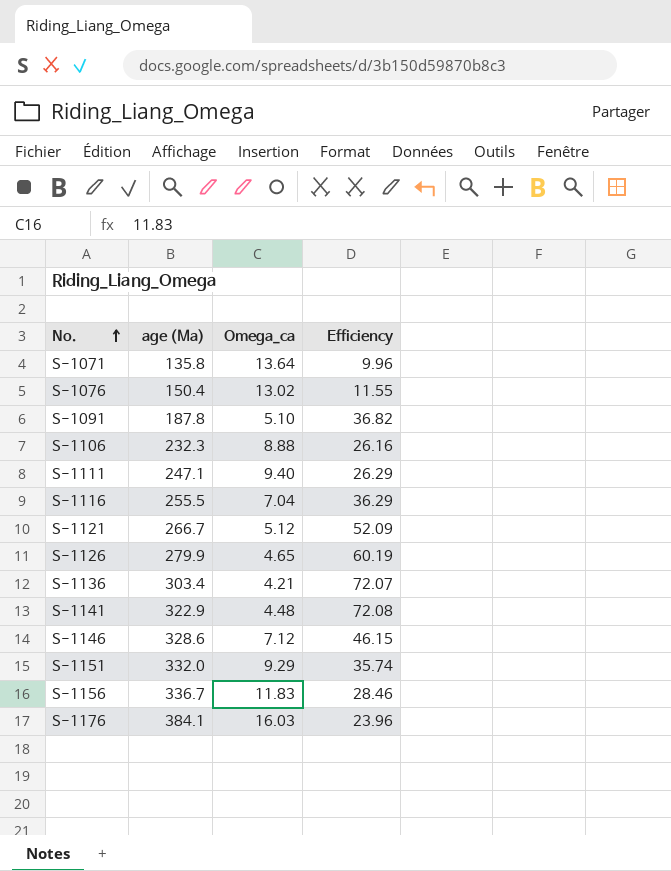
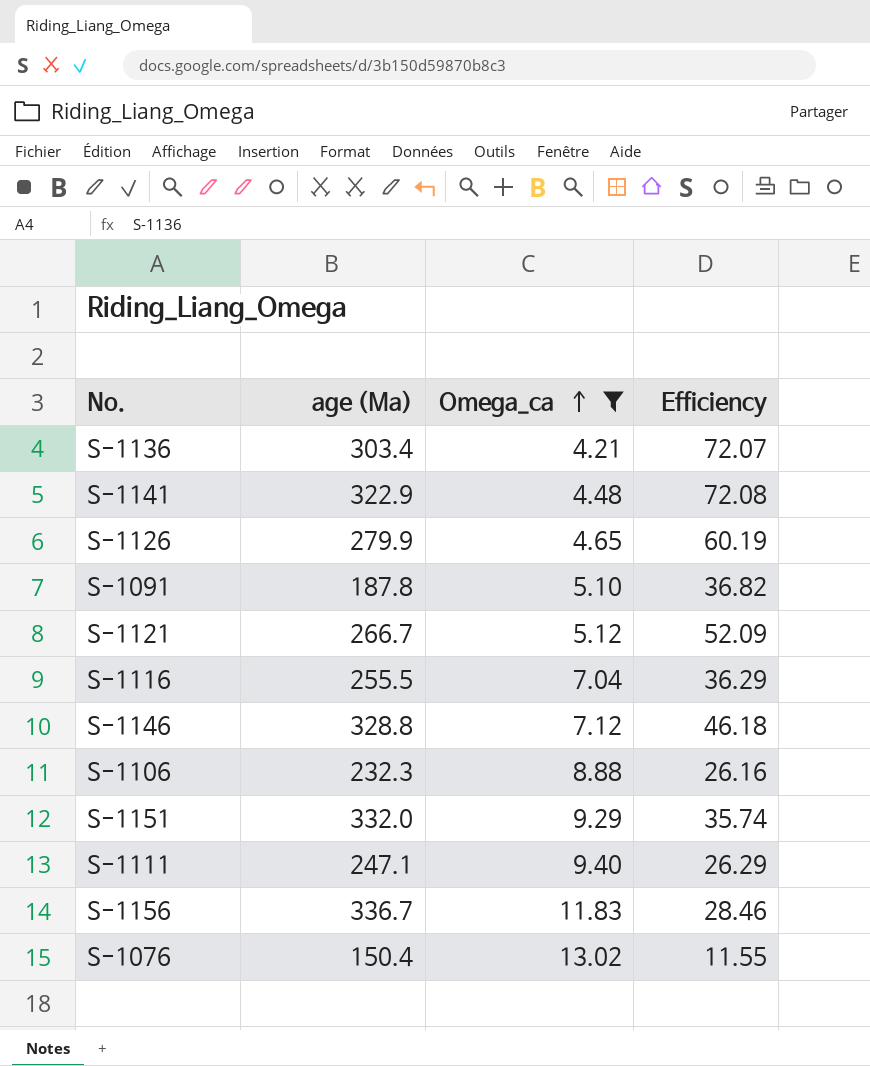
filter: none -> Omega_ca <= 13.02
row order: No. ascending -> Omega_ca ascending
S-1146 | age (Ma): 328.6 -> 328.8
S-1146 | Efficiency: 46.15 -> 46.18

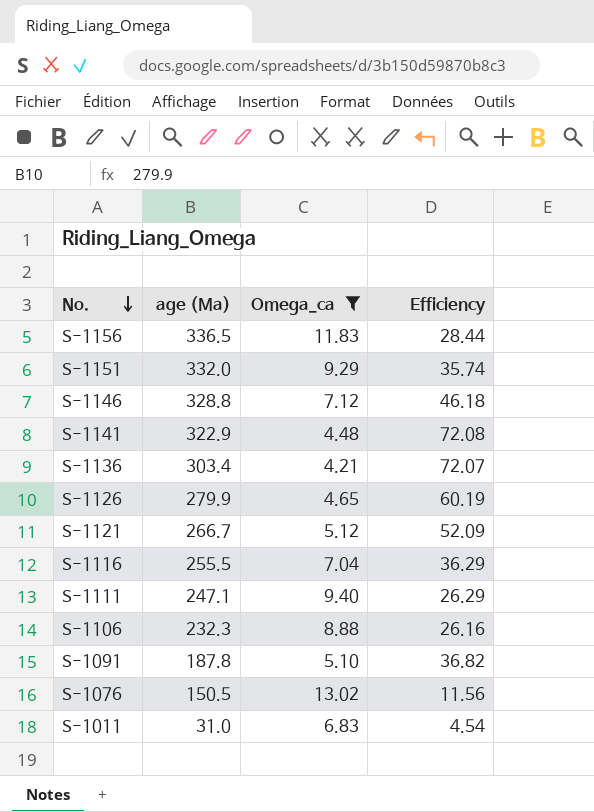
row order: Omega_ca ascending -> No. descending
S-1156 | age (Ma): 336.7 -> 336.5
S-1156 | Efficiency: 28.46 -> 28.44
S-1076 | age (Ma): 150.4 -> 150.5
S-1076 | Efficiency: 11.55 -> 11.56
row S-1011: none -> 31.0 | 6.83 | 4.54

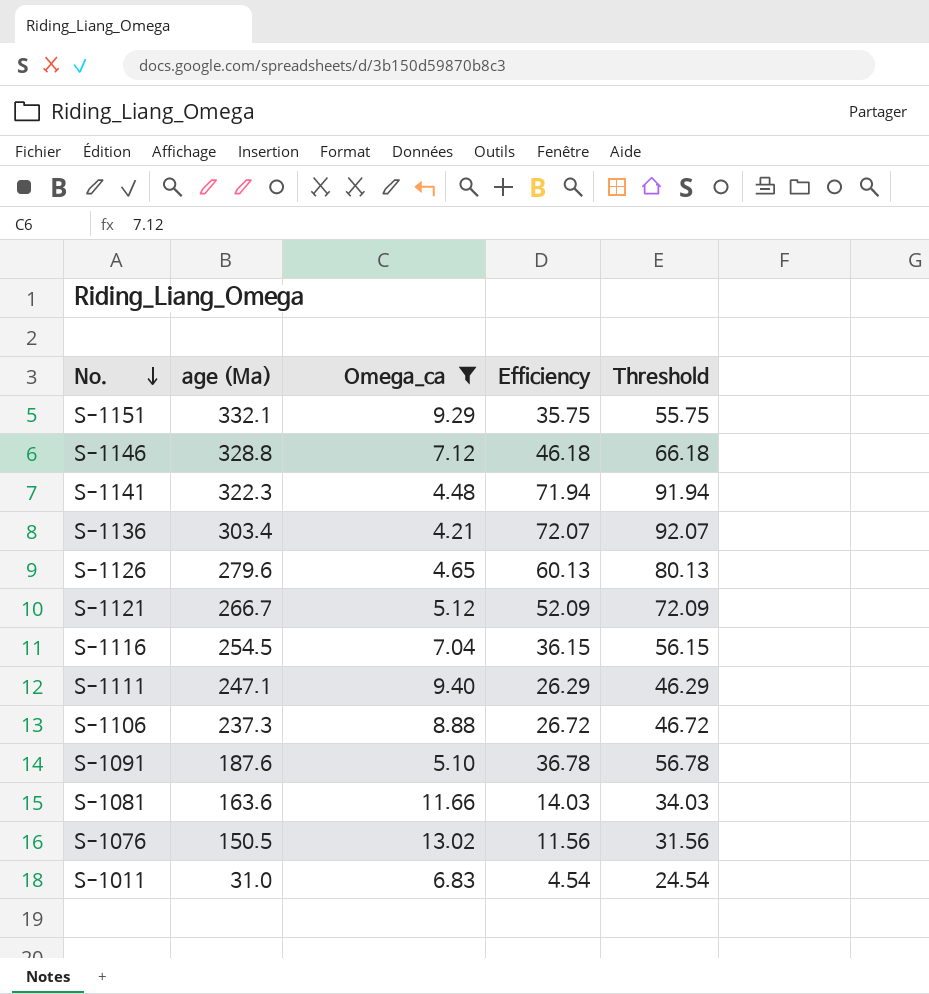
column Threshold | formula: none -> [Efficiency] + 20
row S-1156: 336.5 | 11.83 | 28.44 -> none
S-1151 | age (Ma): 332.0 -> 332.1
S-1151 | Efficiency: 35.74 -> 35.75
S-1141 | age (Ma): 322.9 -> 322.3
S-1141 | Efficiency: 72.08 -> 71.94
S-1126 | age (Ma): 279.9 -> 279.6
S-1126 | Efficiency: 60.19 -> 60.13
S-1116 | age (Ma): 255.5 -> 254.5
S-1116 | Efficiency: 36.29 -> 36.15
S-1106 | age (Ma): 232.3 -> 237.3
S-1106 | Efficiency: 26.16 -> 26.72
S-1091 | age (Ma): 187.8 -> 187.6
S-1091 | Efficiency: 36.82 -> 36.78
row S-1081: none -> 163.6 | 11.66 | 14.03 | 34.03

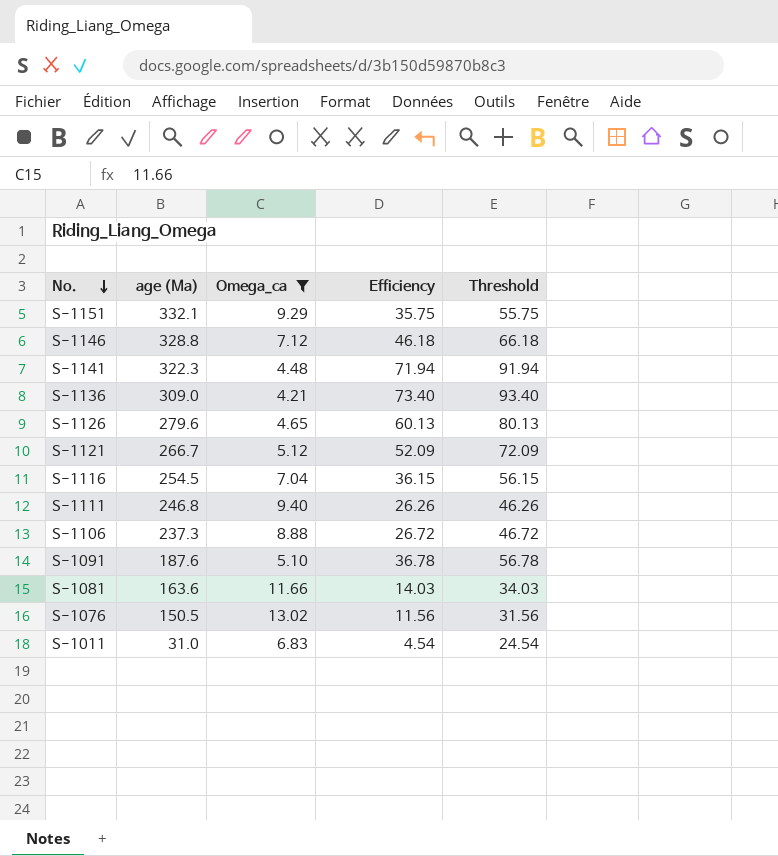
S-1136 | age (Ma): 303.4 -> 309.0
S-1136 | Efficiency: 72.07 -> 73.40
S-1136 | Threshold: 92.07 -> 93.40
S-1111 | age (Ma): 247.1 -> 246.8
S-1111 | Efficiency: 26.29 -> 26.26
S-1111 | Threshold: 46.29 -> 46.26

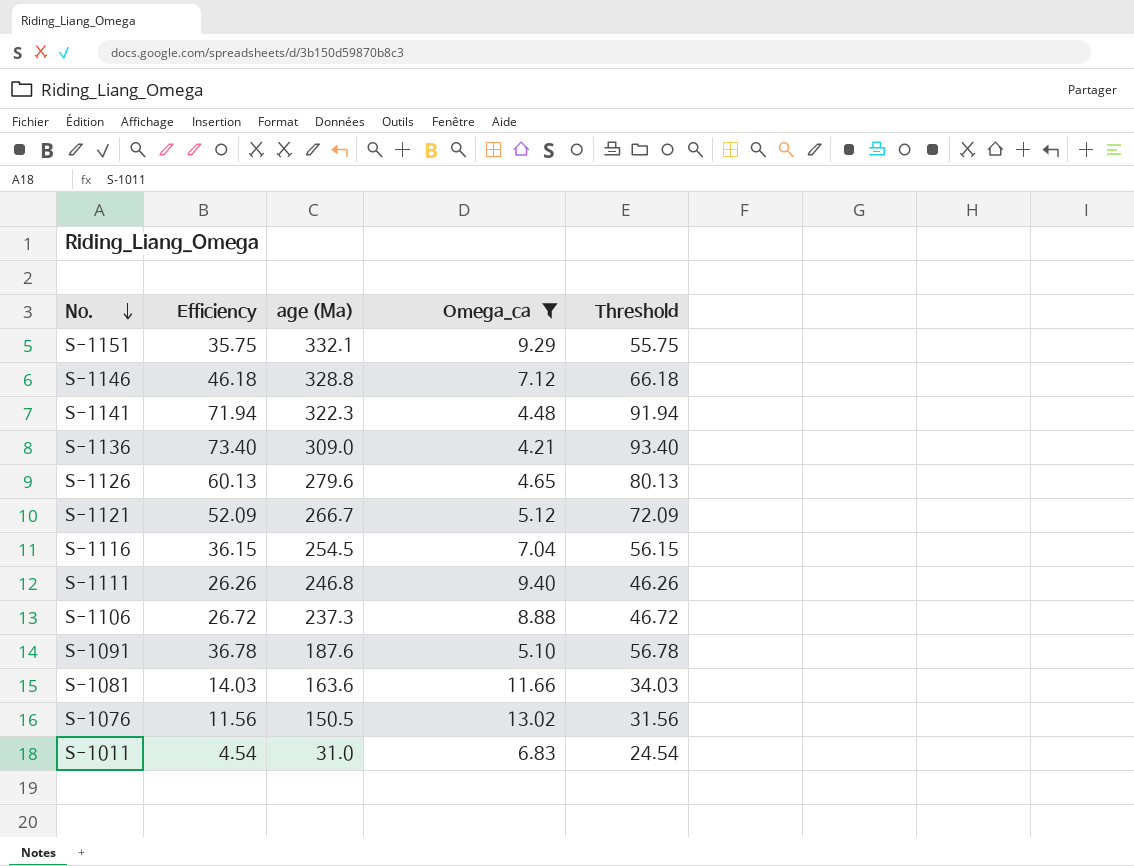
column Efficiency | position: 4 -> 2

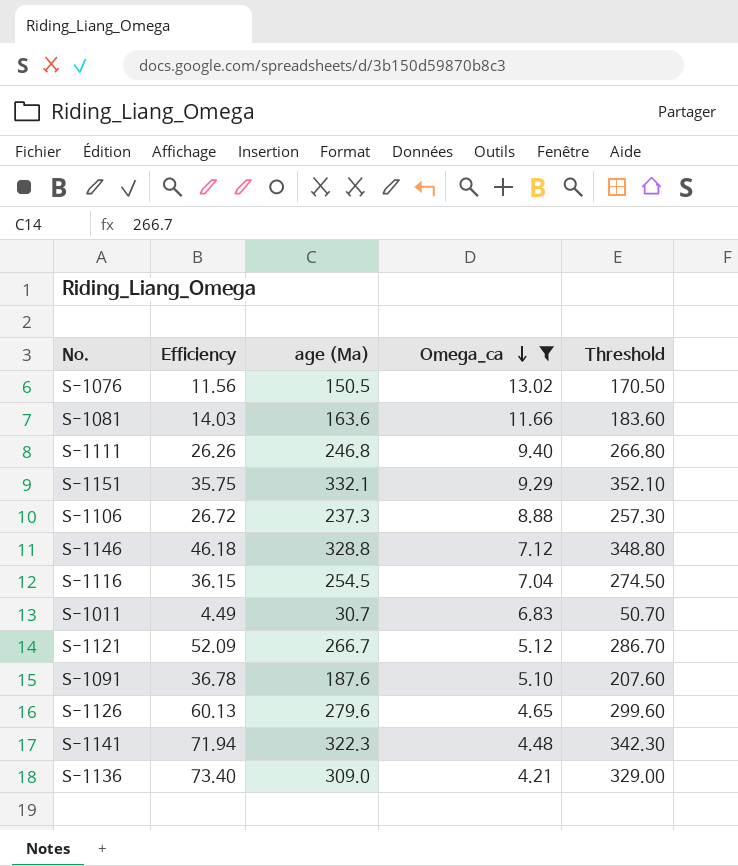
row order: No. descending -> Omega_ca descending
column Threshold | formula: [Efficiency] + 20 -> [age (Ma)] + 20
S-1011 | Efficiency: 4.54 -> 4.49
S-1011 | age (Ma): 31.0 -> 30.7

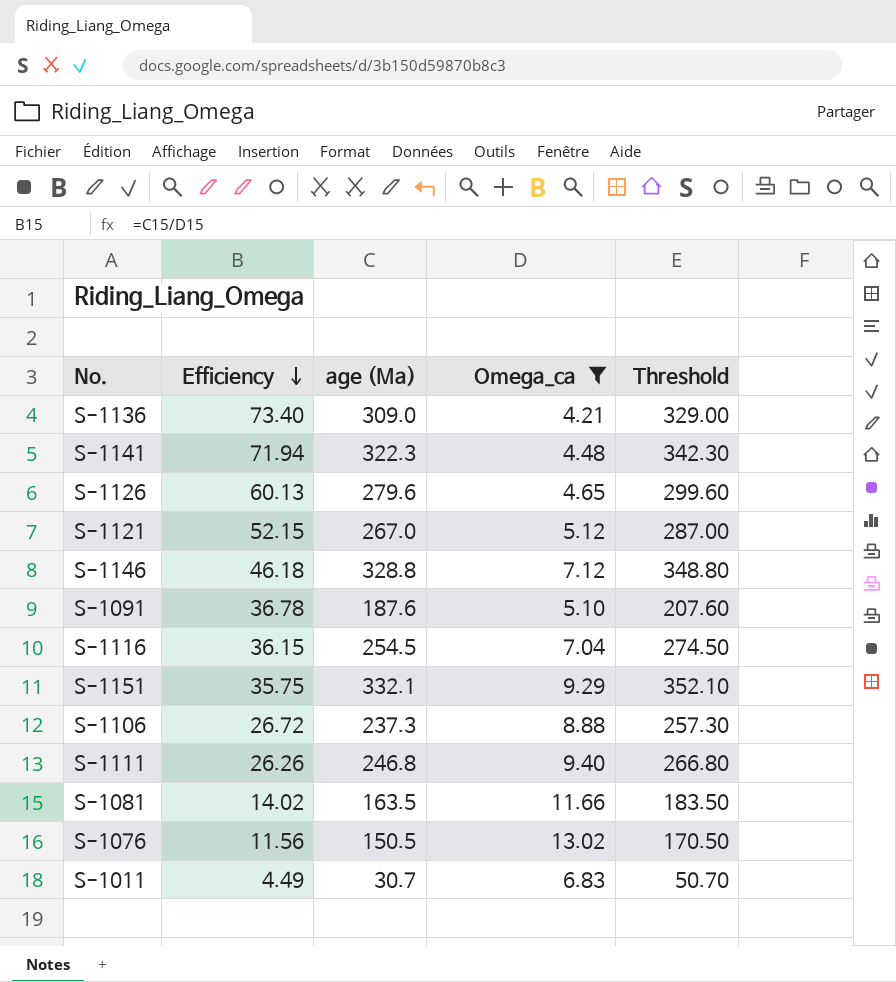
row order: Omega_ca descending -> Efficiency descending
S-1121 | Efficiency: 52.09 -> 52.15
S-1121 | age (Ma): 266.7 -> 267.0
S-1121 | Threshold: 286.70 -> 287.00
S-1081 | Efficiency: 14.03 -> 14.02
S-1081 | age (Ma): 163.6 -> 163.5
S-1081 | Threshold: 183.60 -> 183.50

